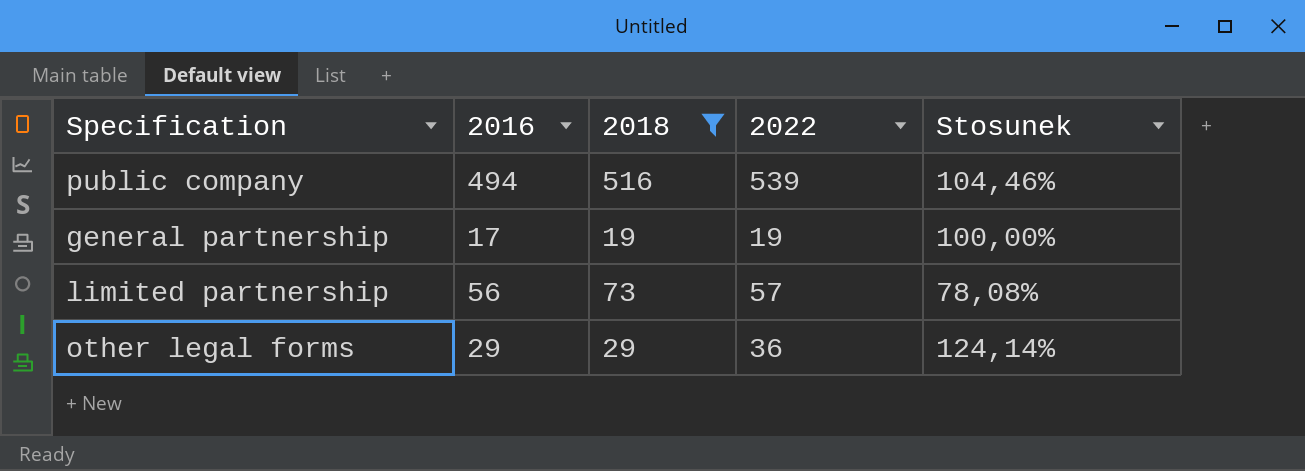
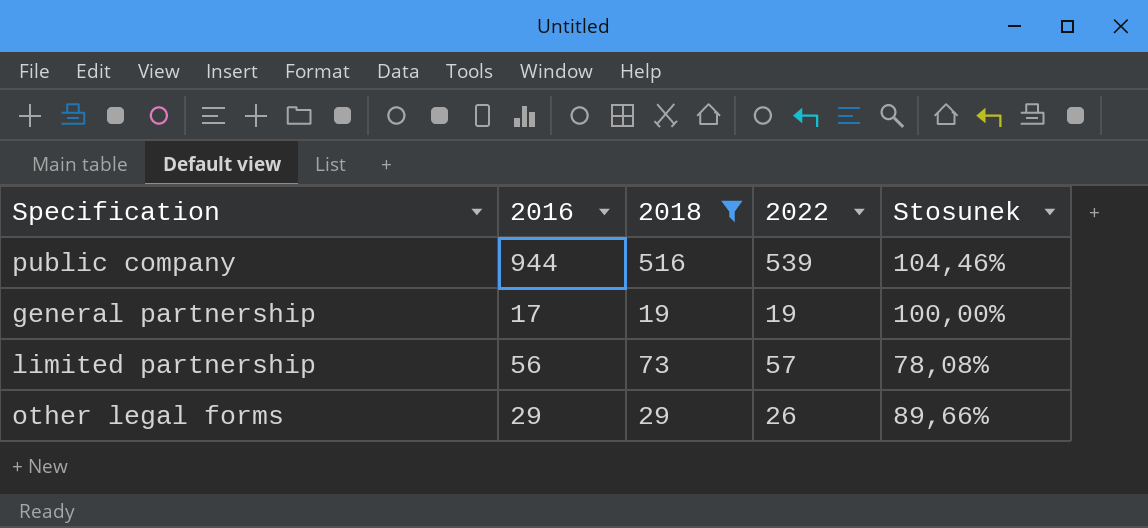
public company | 2016: 494 -> 944
other legal forms | 2022: 36 -> 26
other legal forms | Stosunek: 124,14% -> 89,66%

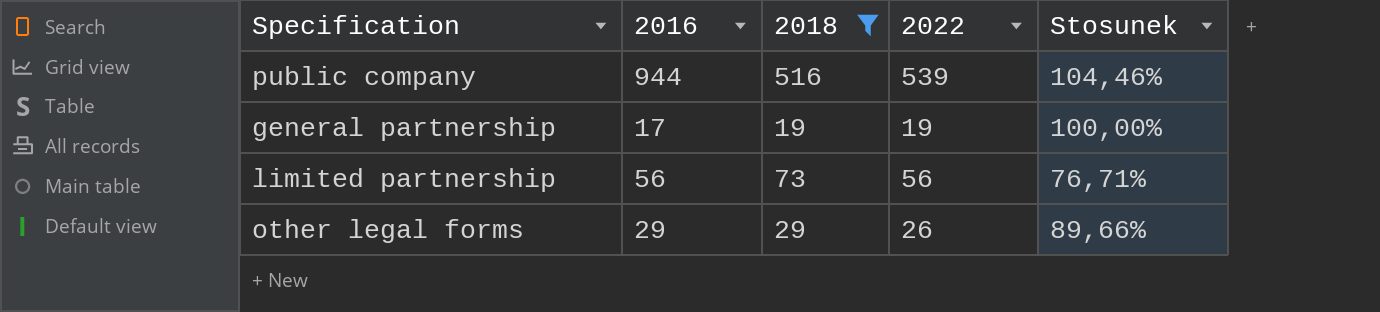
limited partnership | 2022: 57 -> 56
limited partnership | Stosunek: 78,08% -> 76,71%

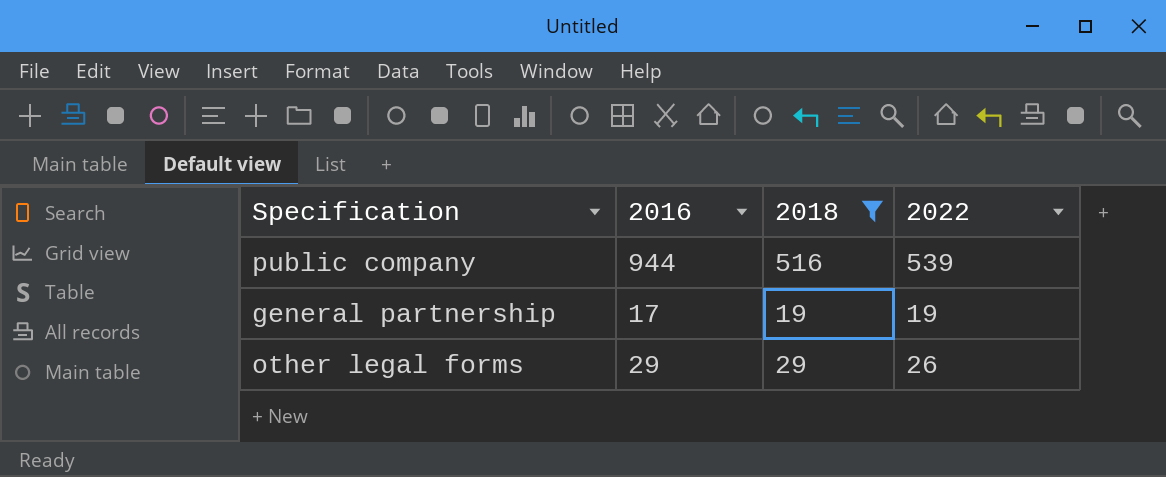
column Stosunek | formula: [2022] / [2018] -> none
row limited partnership: 56 | 73 | 56 | 76,71% -> none

